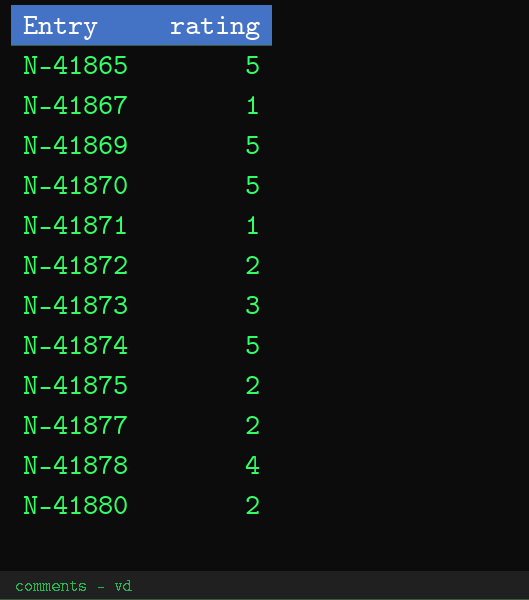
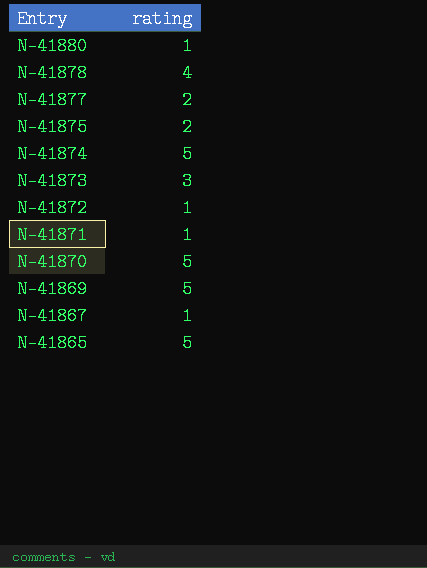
row order: Entry ascending -> Entry descending
N-41880 | rating: 2 -> 1
N-41872 | rating: 2 -> 1

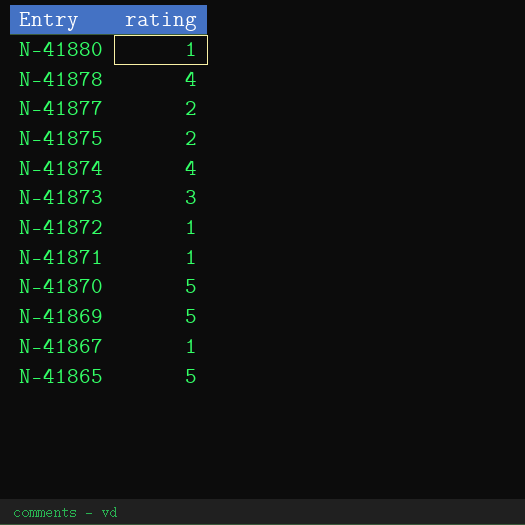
N-41874 | rating: 5 -> 4

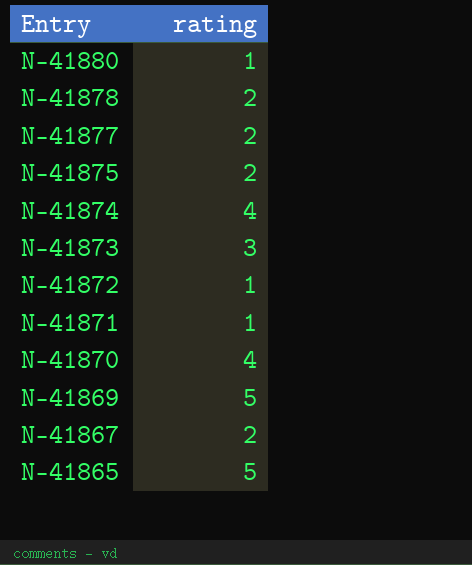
N-41878 | rating: 4 -> 2
N-41870 | rating: 5 -> 4
N-41867 | rating: 1 -> 2

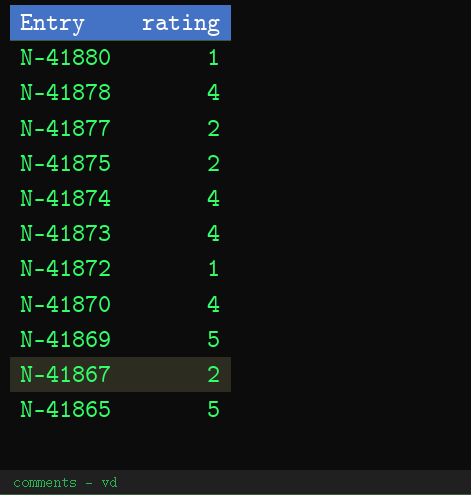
row N-41871: 1 -> none
N-41878 | rating: 2 -> 4
N-41873 | rating: 3 -> 4

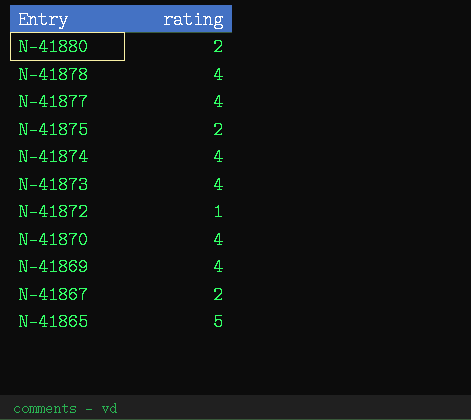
N-41880 | rating: 1 -> 2
N-41877 | rating: 2 -> 4
N-41869 | rating: 5 -> 4

